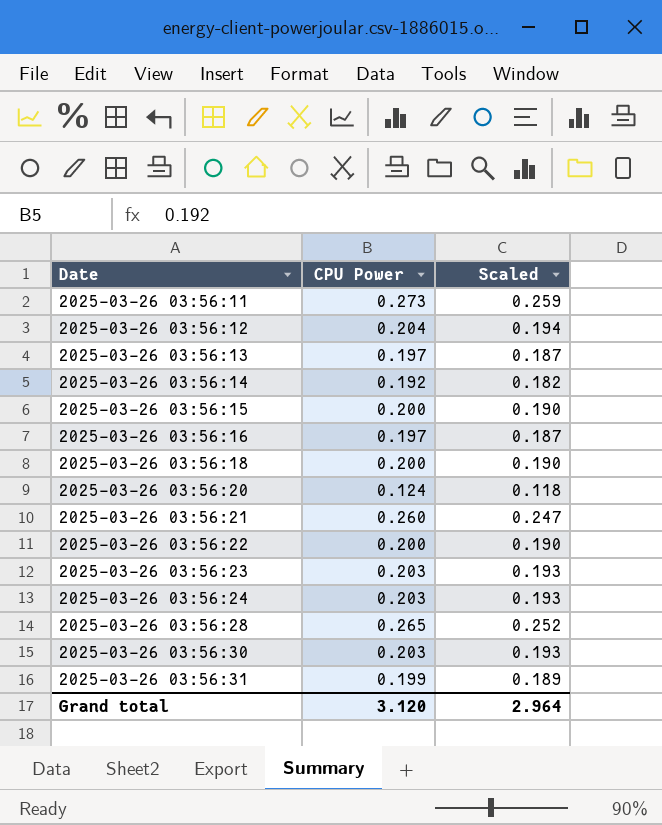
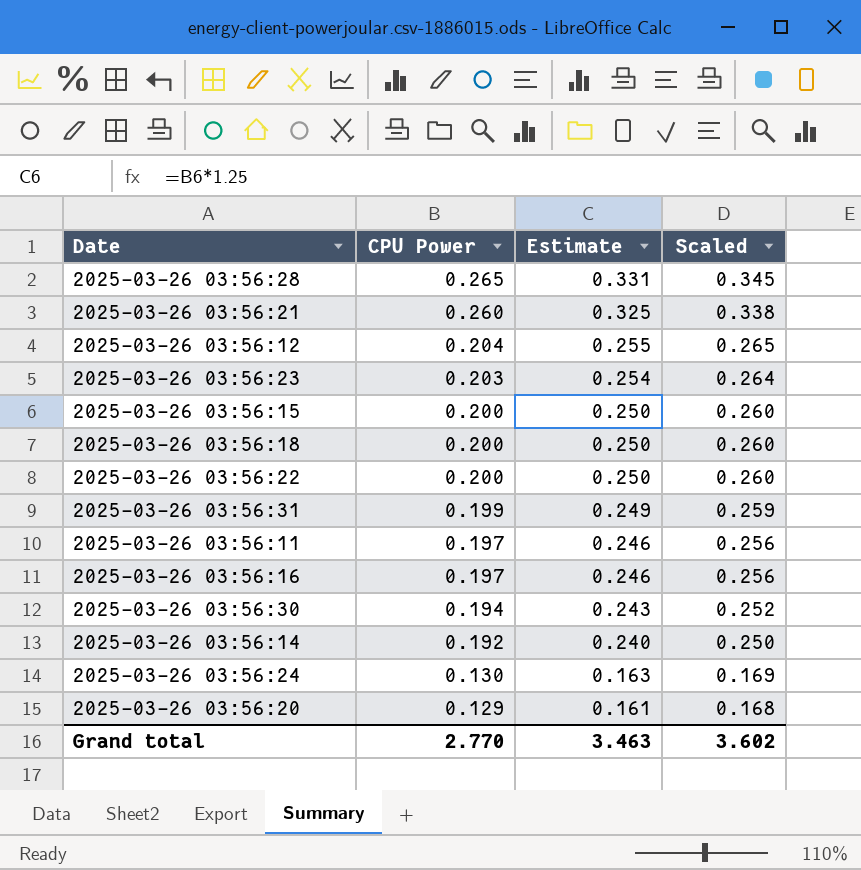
row order: Date ascending -> CPU Power descending
column Estimate | formula: none -> [CPU Power] * 1.25
column Scaled | formula: [CPU Power] * 0.95 -> [CPU Power] * 1.3
row 2025-03-26 03:56:13: 0.197 | 0.187 -> none
2025-03-26 03:56:11 | CPU Power: 0.273 -> 0.197
2025-03-26 03:56:30 | CPU Power: 0.203 -> 0.194
2025-03-26 03:56:24 | CPU Power: 0.203 -> 0.130
2025-03-26 03:56:20 | CPU Power: 0.124 -> 0.129
Grand total | CPU Power: 3.120 -> 2.770
Grand total | Scaled: 2.964 -> 3.602

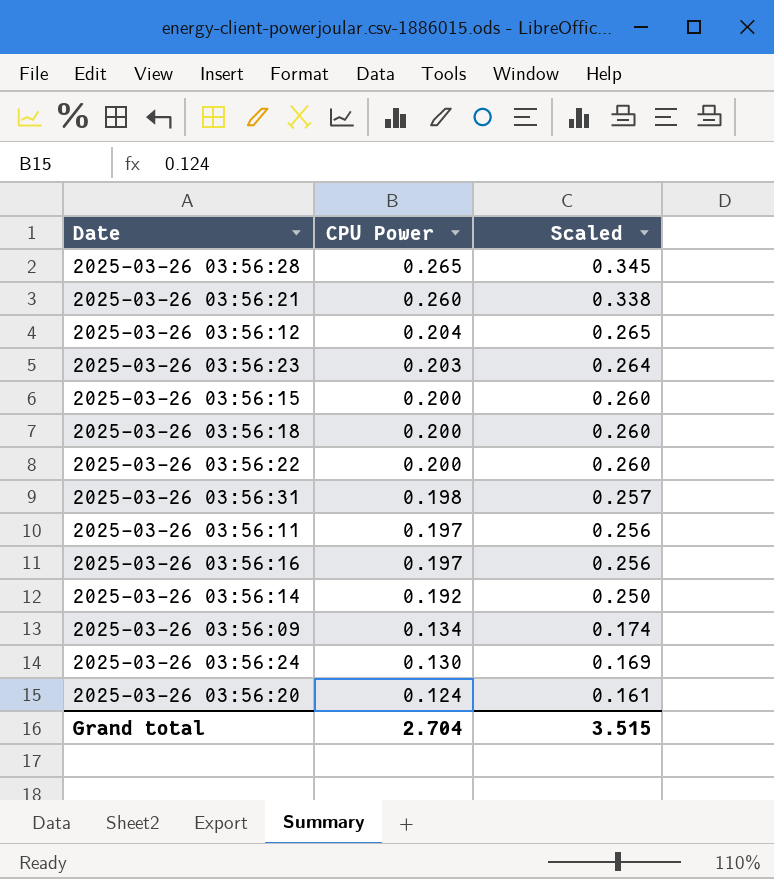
column Estimate | formula: [CPU Power] * 1.25 -> none
row 2025-03-26 03:56:30: 0.194 | 0.243 | 0.252 -> none
2025-03-26 03:56:31 | CPU Power: 0.199 -> 0.198
2025-03-26 03:56:31 | Scaled: 0.259 -> 0.257
row 2025-03-26 03:56:09: none -> 0.134 | 0.174
2025-03-26 03:56:20 | CPU Power: 0.129 -> 0.124
2025-03-26 03:56:20 | Scaled: 0.168 -> 0.161
Grand total | CPU Power: 2.770 -> 2.704
Grand total | Scaled: 3.602 -> 3.515

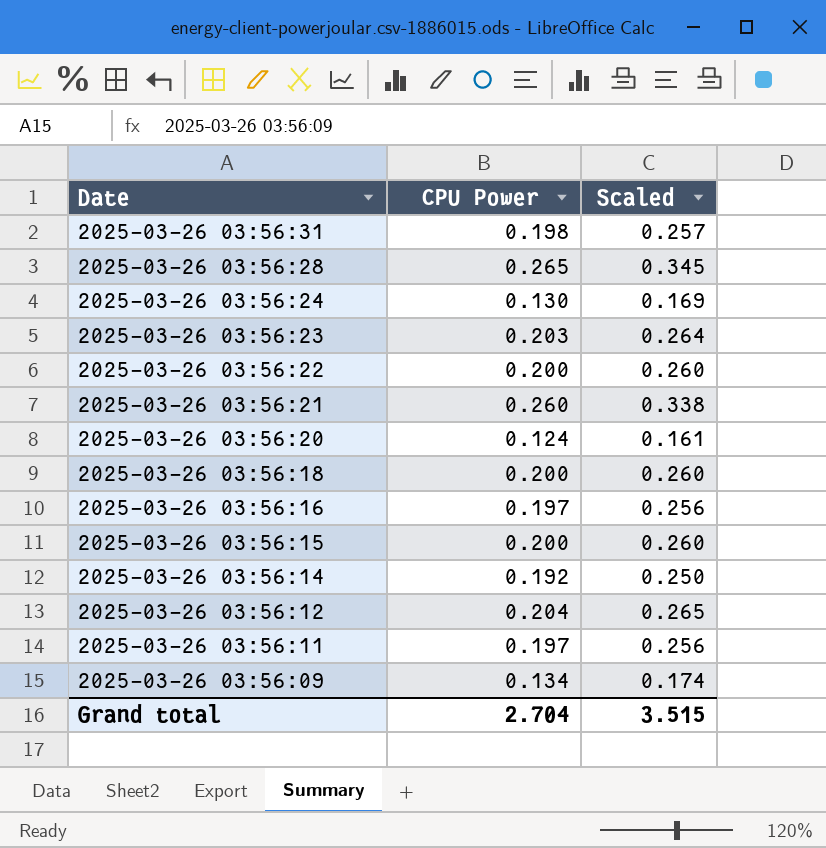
row order: CPU Power descending -> Date descending

